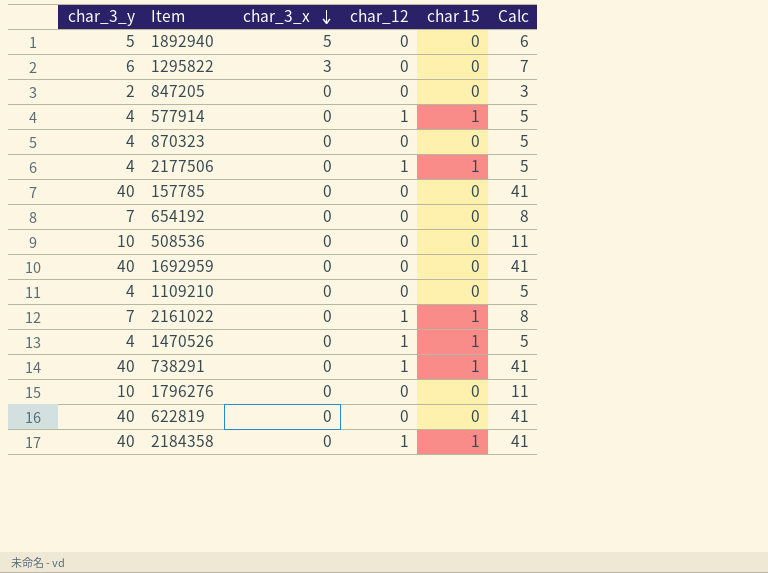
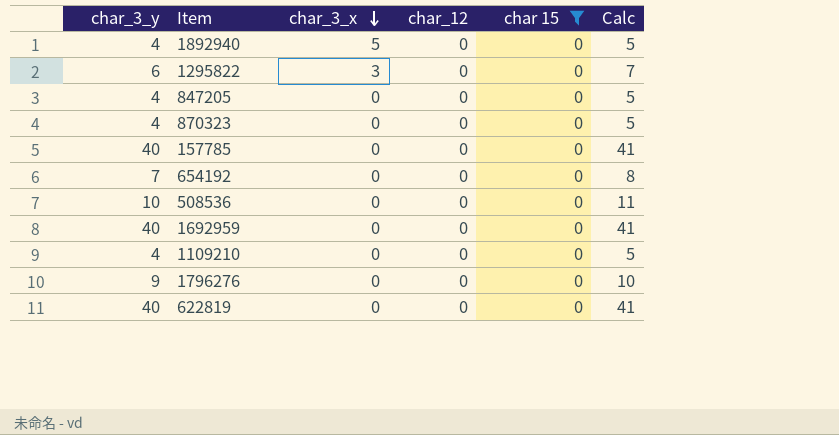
filter: none -> char 15 = 0
1892940 | char_3_y: 5 -> 4
1892940 | Calc: 6 -> 5
847205 | char_3_y: 2 -> 4
847205 | Calc: 3 -> 5
1796276 | char_3_y: 10 -> 9
1796276 | Calc: 11 -> 10

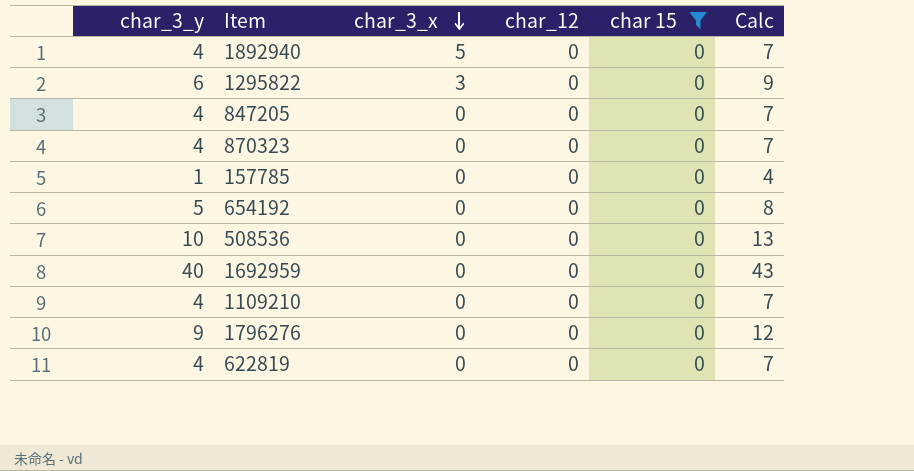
column Calc | formula: [char_3_y] + 1 -> [char_3_y] + 3
157785 | char_3_y: 40 -> 1
654192 | char_3_y: 7 -> 5
622819 | char_3_y: 40 -> 4

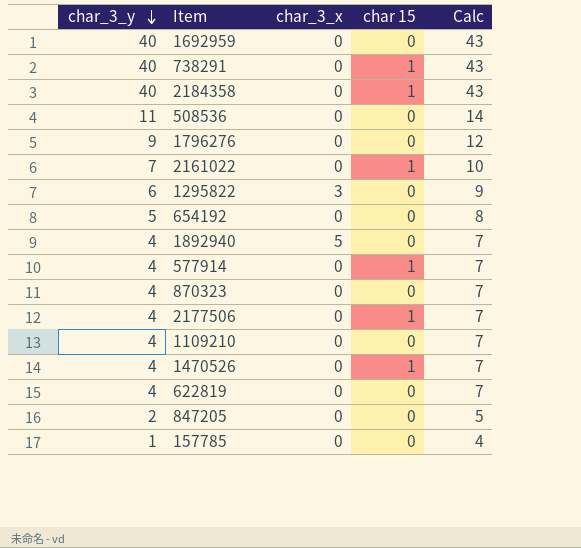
filter: char 15 = 0 -> none
row order: char_3_x descending -> char_3_y descending
column char_12 | position: 4 -> none
508536 | char_3_y: 10 -> 11
508536 | Calc: 13 -> 14
847205 | char_3_y: 4 -> 2
847205 | Calc: 7 -> 5

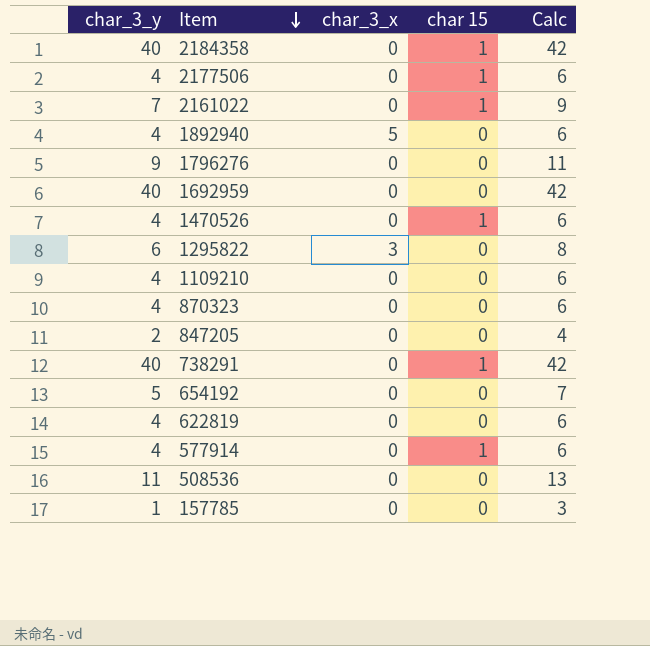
row order: char_3_y descending -> Item descending
column Calc | formula: [char_3_y] + 3 -> [char_3_y] + 2

